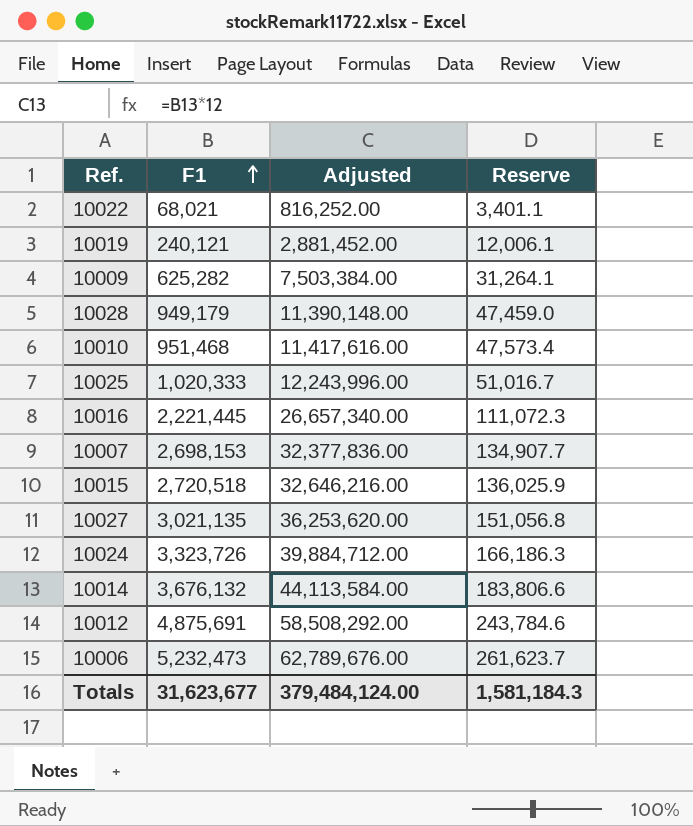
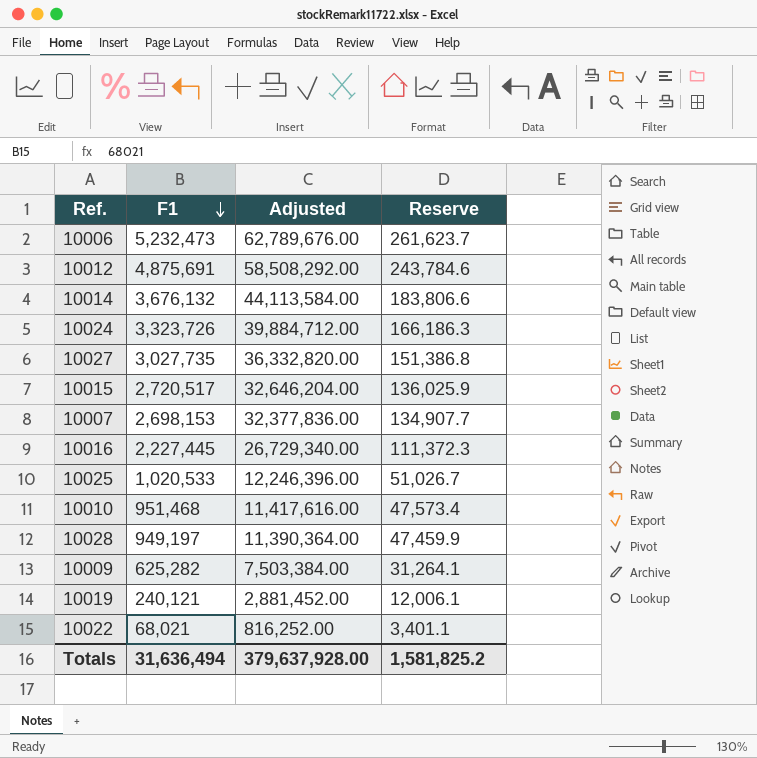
row order: F1 ascending -> F1 descending
10027 | F1: 3,021,135 -> 3,027,735
10027 | Adjusted: 36,253,620.00 -> 36,332,820.00
10027 | Reserve: 151,056.8 -> 151,386.8
10015 | F1: 2,720,518 -> 2,720,517
10015 | Adjusted: 32,646,216.00 -> 32,646,204.00
10016 | F1: 2,221,445 -> 2,227,445
10016 | Adjusted: 26,657,340.00 -> 26,729,340.00
10016 | Reserve: 111,072.3 -> 111,372.3
10025 | F1: 1,020,333 -> 1,020,533
10025 | Adjusted: 12,243,996.00 -> 12,246,396.00
10025 | Reserve: 51,016.7 -> 51,026.7
10028 | F1: 949,179 -> 949,197
10028 | Adjusted: 11,390,148.00 -> 11,390,364.00
10028 | Reserve: 47,459.0 -> 47,459.9
Totals | F1: 31,623,677 -> 31,636,494
Totals | Adjusted: 379,484,124.00 -> 379,637,928.00
Totals | Reserve: 1,581,184.3 -> 1,581,825.2

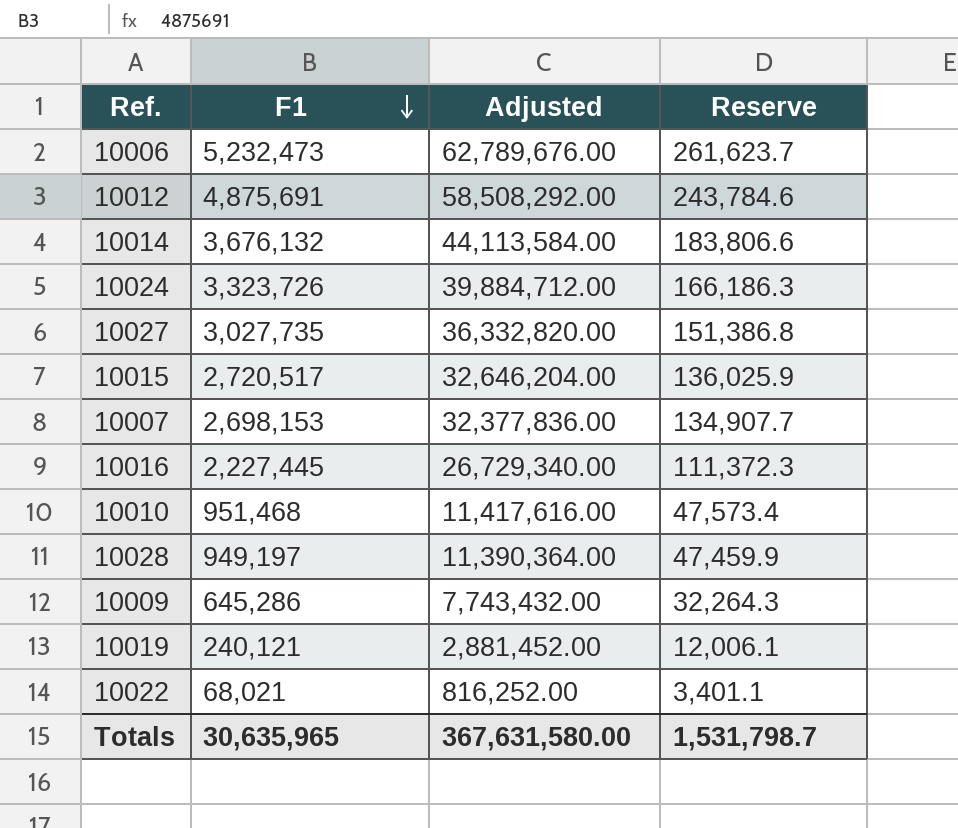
row 10025: 1,020,533 | 12,246,396.00 | 51,026.7 -> none
10009 | F1: 625,282 -> 645,286
10009 | Adjusted: 7,503,384.00 -> 7,743,432.00
10009 | Reserve: 31,264.1 -> 32,264.3
Totals | F1: 31,636,494 -> 30,635,965
Totals | Adjusted: 379,637,928.00 -> 367,631,580.00
Totals | Reserve: 1,581,825.2 -> 1,531,798.7

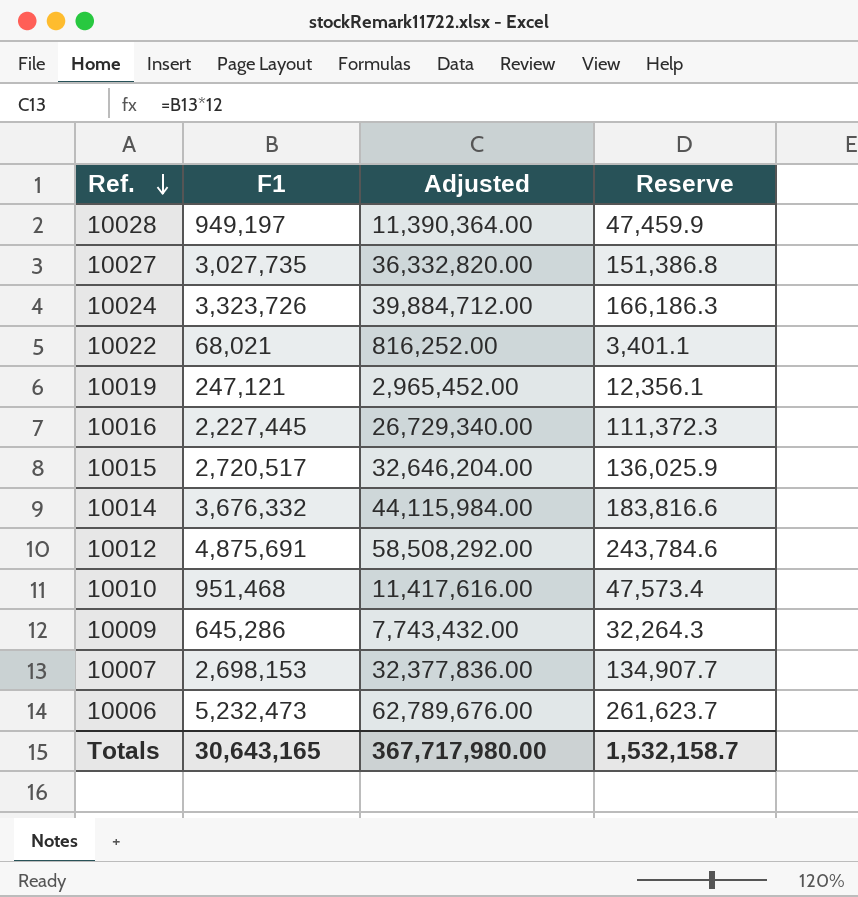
row order: F1 descending -> Ref. descending
10019 | F1: 240,121 -> 247,121
10019 | Adjusted: 2,881,452.00 -> 2,965,452.00
10019 | Reserve: 12,006.1 -> 12,356.1
10014 | F1: 3,676,132 -> 3,676,332
10014 | Adjusted: 44,113,584.00 -> 44,115,984.00
10014 | Reserve: 183,806.6 -> 183,816.6
Totals | F1: 30,635,965 -> 30,643,165
Totals | Adjusted: 367,631,580.00 -> 367,717,980.00
Totals | Reserve: 1,531,798.7 -> 1,532,158.7

